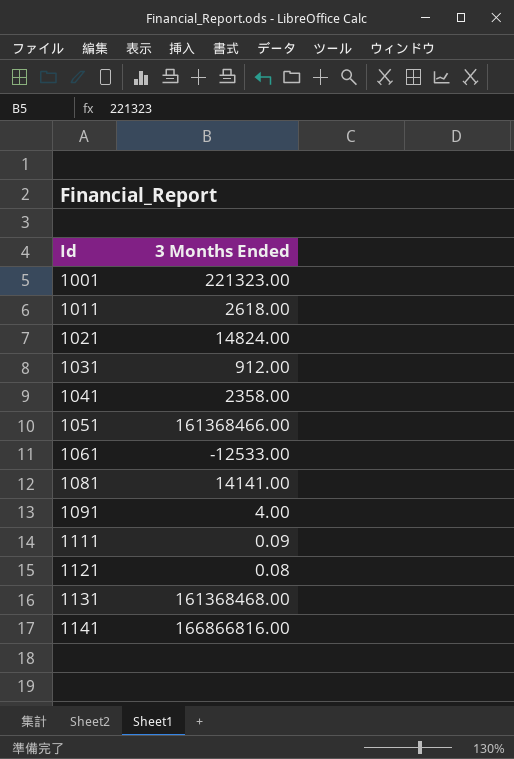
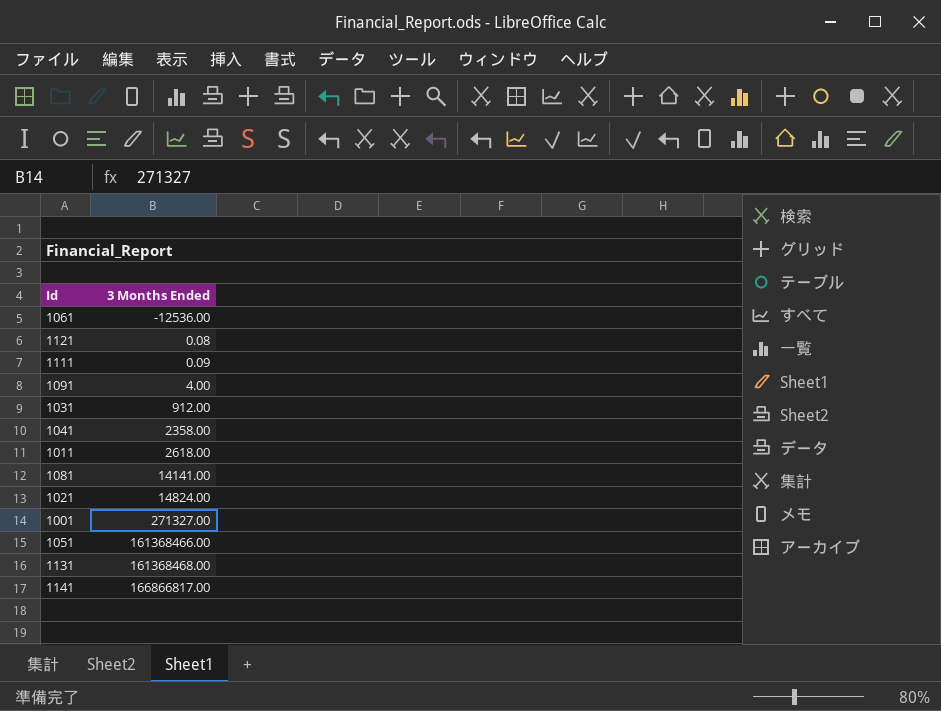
row order: Id ascending -> 3 Months Ended ascending
1061 | 3 Months Ended: -12533.00 -> -12536.00
1001 | 3 Months Ended: 221323.00 -> 271327.00
1141 | 3 Months Ended: 166866816.00 -> 166866817.00

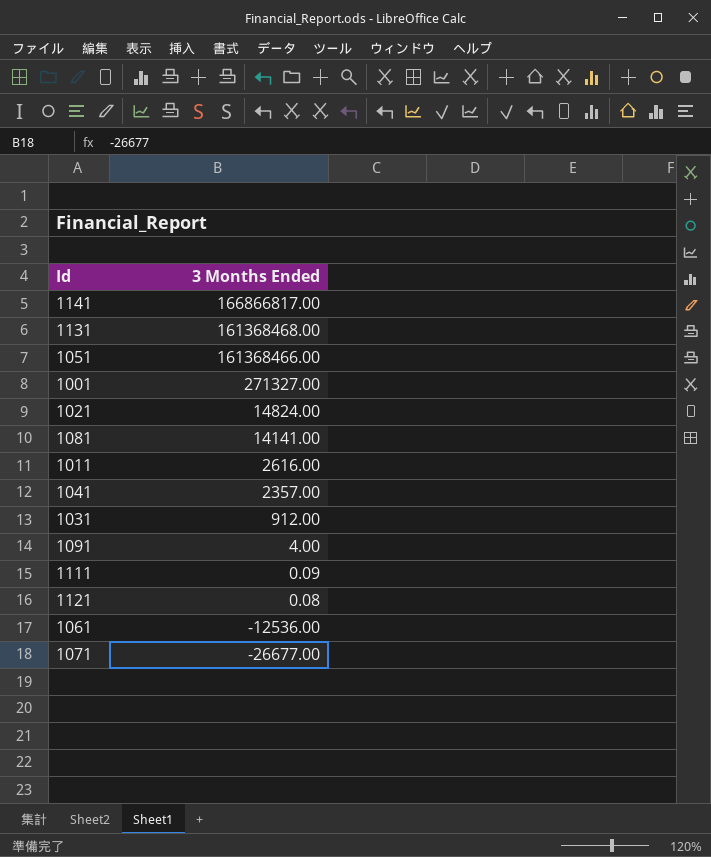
row order: 3 Months Ended ascending -> 3 Months Ended descending
1011 | 3 Months Ended: 2618.00 -> 2616.00
1041 | 3 Months Ended: 2358.00 -> 2357.00
row 1071: none -> -26677.00

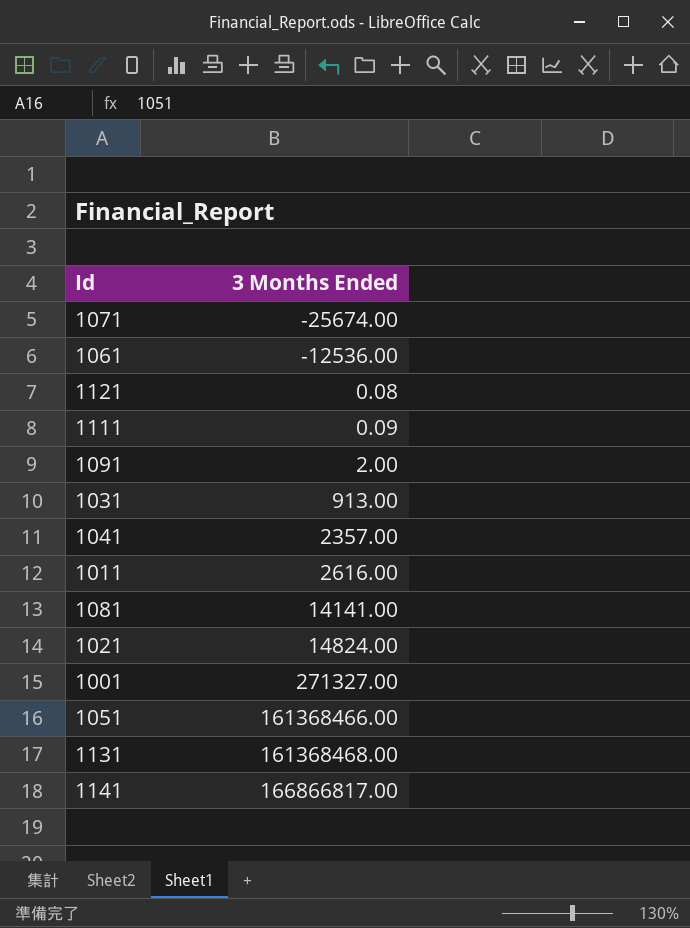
row order: 3 Months Ended descending -> 3 Months Ended ascending
1071 | 3 Months Ended: -26677.00 -> -25674.00
1091 | 3 Months Ended: 4.00 -> 2.00
1031 | 3 Months Ended: 912.00 -> 913.00

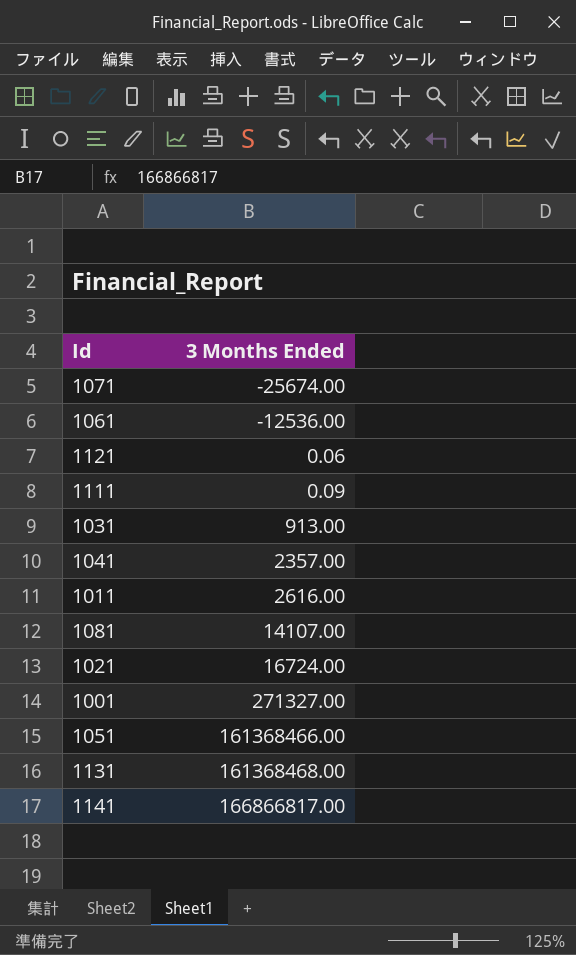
row 1091: 2.00 -> none
1121 | 3 Months Ended: 0.08 -> 0.06
1081 | 3 Months Ended: 14141.00 -> 14107.00
1021 | 3 Months Ended: 14824.00 -> 16724.00

